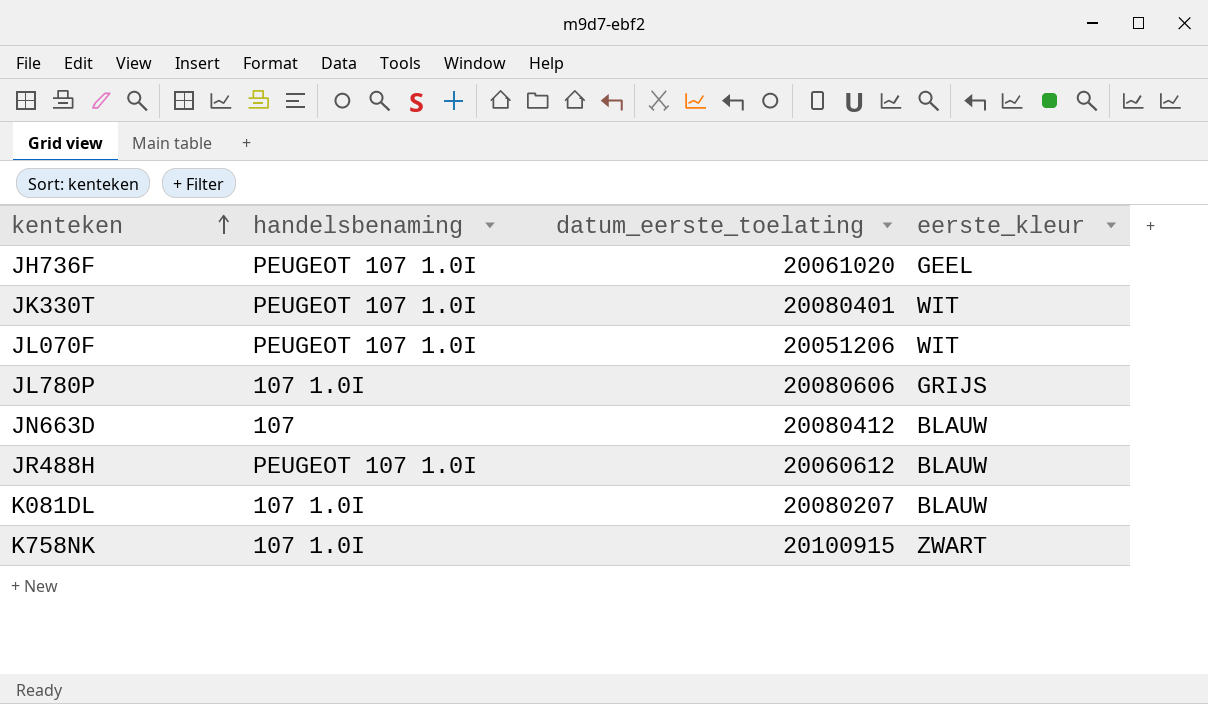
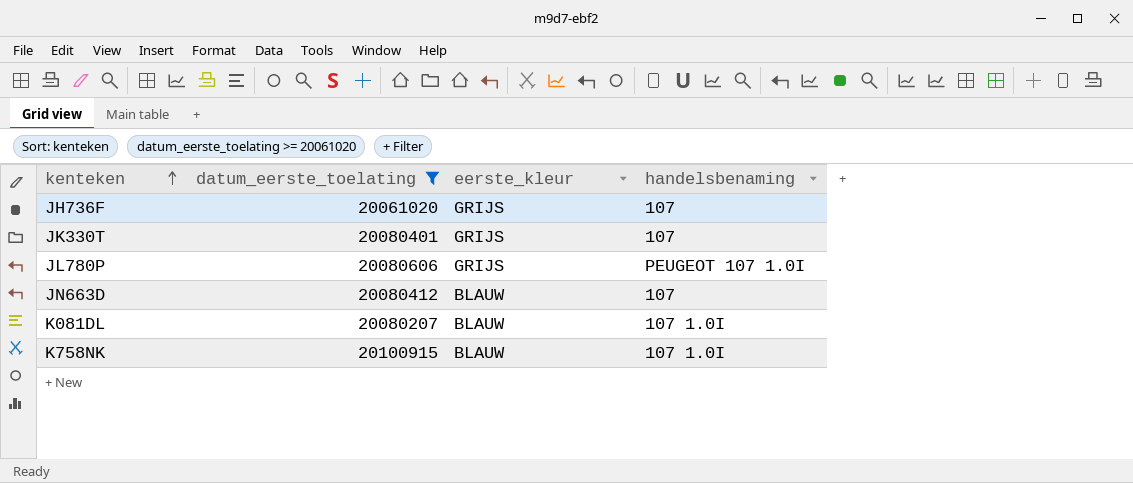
filter: none -> datum_eerste_toelating >= 20061020
column handelsbenaming | position: 2 -> 4
JH736F | eerste_kleur: GEEL -> GRIJS
JH736F | handelsbenaming: PEUGEOT 107 1.0I -> 107
JK330T | eerste_kleur: WIT -> GRIJS
JK330T | handelsbenaming: PEUGEOT 107 1.0I -> 107
JL780P | handelsbenaming: 107 1.0I -> PEUGEOT 107 1.0I
K758NK | eerste_kleur: ZWART -> BLAUW

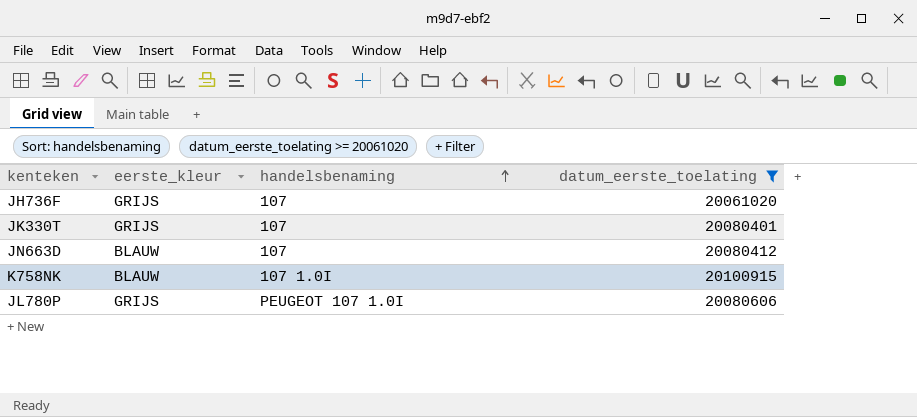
row order: kenteken ascending -> handelsbenaming ascending
column datum_eerste_toelating | position: 2 -> 4
row K081DL: 20080207 | BLAUW | 107 1.0I -> none

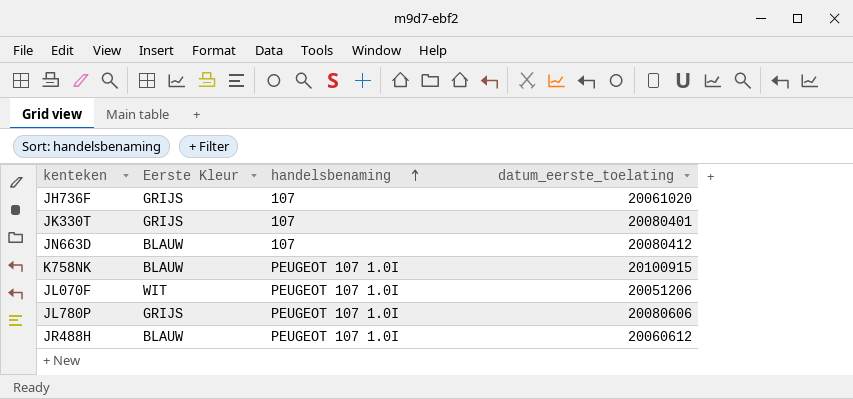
filter: datum_eerste_toelating >= 20061020 -> none
column name: eerste_kleur -> Eerste Kleur
K758NK | handelsbenaming: 107 1.0I -> PEUGEOT 107 1.0I

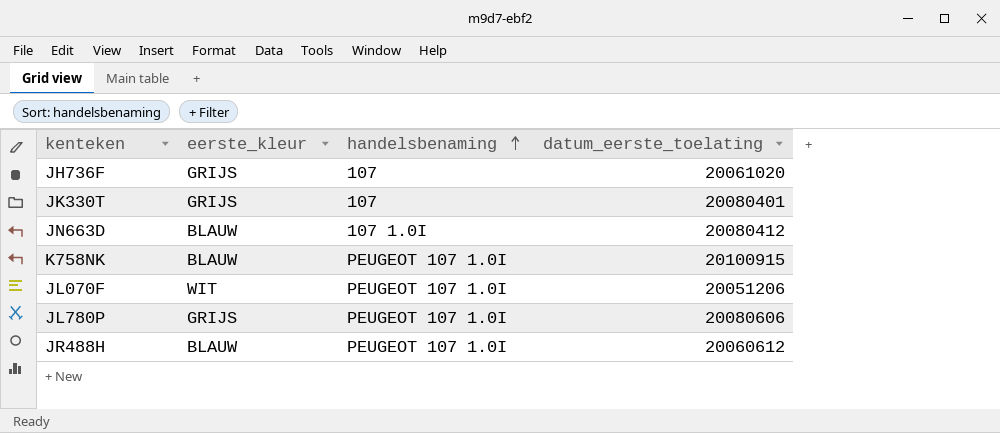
column name: Eerste Kleur -> eerste_kleur
JN663D | handelsbenaming: 107 -> 107 1.0I

